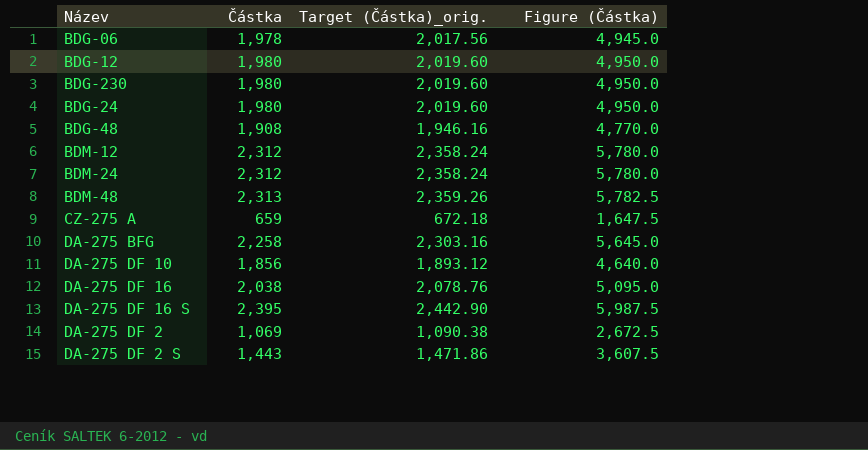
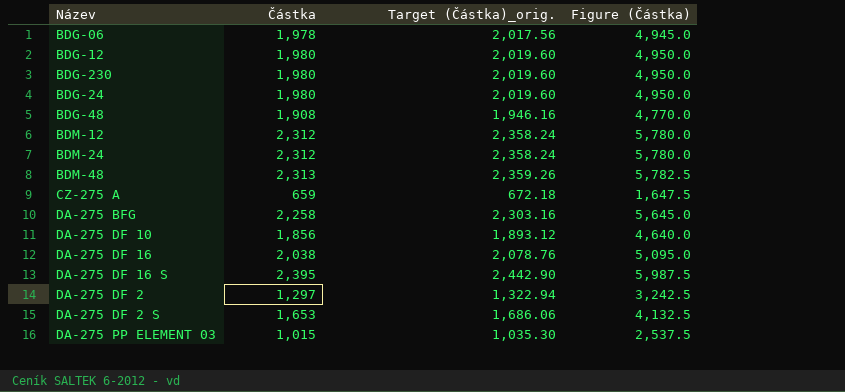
DA-275 DF 2 | Částka: 1,069 -> 1,297
DA-275 DF 2 | Target (Částka)_orig.: 1,090.38 -> 1,322.94
DA-275 DF 2 | Figure (Částka): 2,672.5 -> 3,242.5
DA-275 DF 2 S | Částka: 1,443 -> 1,653
DA-275 DF 2 S | Target (Částka)_orig.: 1,471.86 -> 1,686.06
DA-275 DF 2 S | Figure (Částka): 3,607.5 -> 4,132.5
row DA-275 PP ELEMENT 03: none -> 1,015 | 1,035.30 | 2,537.5

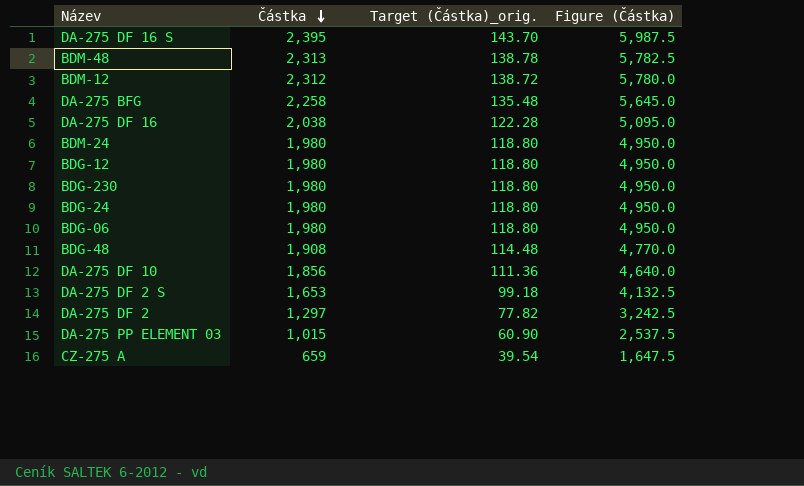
row order: none -> Částka descending
column Target (Částka)_orig. | formula: [Částka] * 1.02 -> [Částka] * 0.06
BDM-24 | Částka: 2,312 -> 1,980
BDM-24 | Figure (Částka): 5,780.0 -> 4,950.0
BDG-06 | Částka: 1,978 -> 1,980
BDG-06 | Figure (Částka): 4,945.0 -> 4,950.0

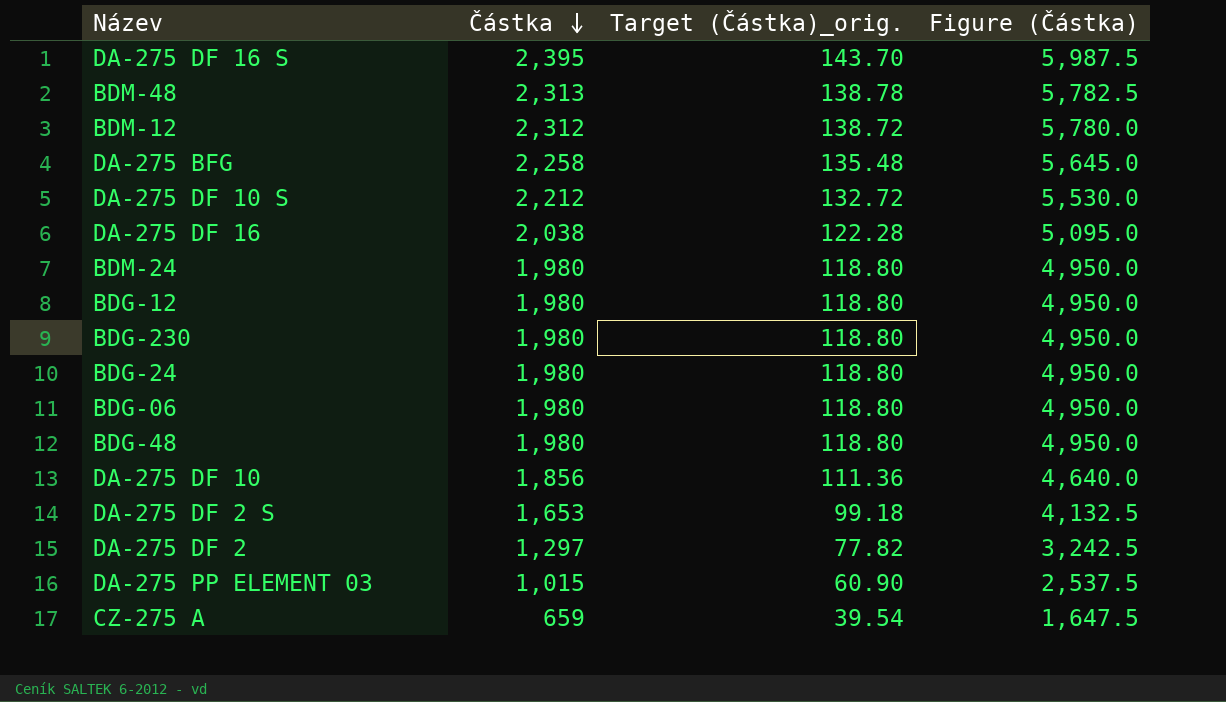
row DA-275 DF 10 S: none -> 2,212 | 132.72 | 5,530.0
BDG-48 | Částka: 1,908 -> 1,980
BDG-48 | Target (Částka)_orig.: 114.48 -> 118.80
BDG-48 | Figure (Částka): 4,770.0 -> 4,950.0

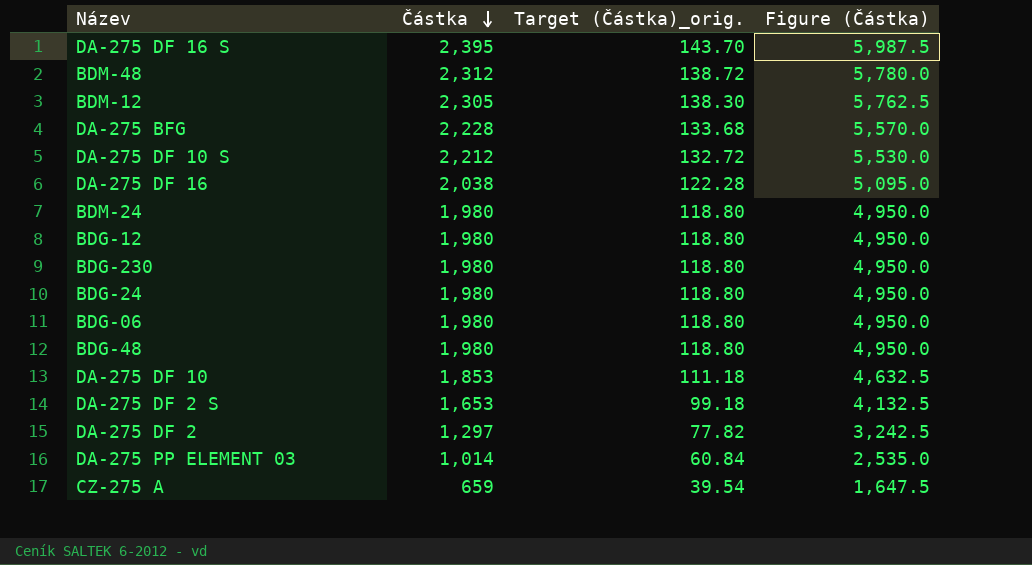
BDM-48 | Částka: 2,313 -> 2,312
BDM-48 | Target (Částka)_orig.: 138.78 -> 138.72
BDM-48 | Figure (Částka): 5,782.5 -> 5,780.0
BDM-12 | Částka: 2,312 -> 2,305
BDM-12 | Target (Částka)_orig.: 138.72 -> 138.30
BDM-12 | Figure (Částka): 5,780.0 -> 5,762.5
DA-275 BFG | Částka: 2,258 -> 2,228
DA-275 BFG | Target (Částka)_orig.: 135.48 -> 133.68
DA-275 BFG | Figure (Částka): 5,645.0 -> 5,570.0
DA-275 DF 10 | Částka: 1,856 -> 1,853
DA-275 DF 10 | Target (Částka)_orig.: 111.36 -> 111.18
DA-275 DF 10 | Figure (Částka): 4,640.0 -> 4,632.5
DA-275 PP ELEMENT 03 | Částka: 1,015 -> 1,014
DA-275 PP ELEMENT 03 | Target (Částka)_orig.: 60.90 -> 60.84
DA-275 PP ELEMENT 03 | Figure (Částka): 2,537.5 -> 2,535.0

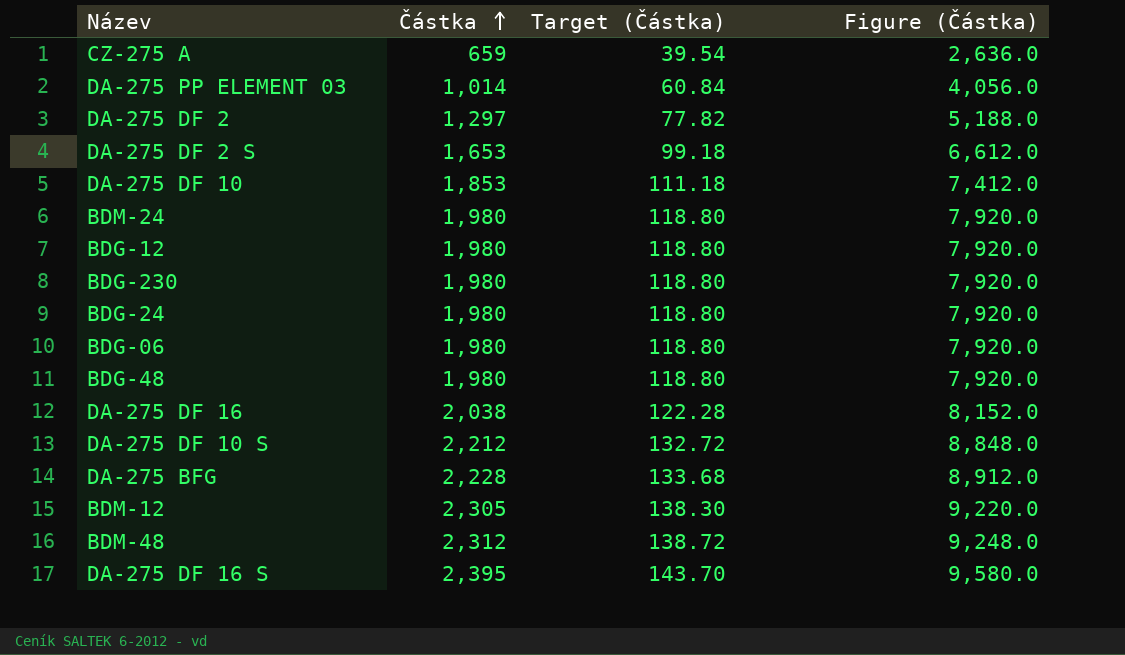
row order: Částka descending -> Částka ascending
column name: Target (Částka)_orig. -> Target (Částka)
column Figure (Částka) | formula: [Částka] * 2.5 -> [Částka] * 4

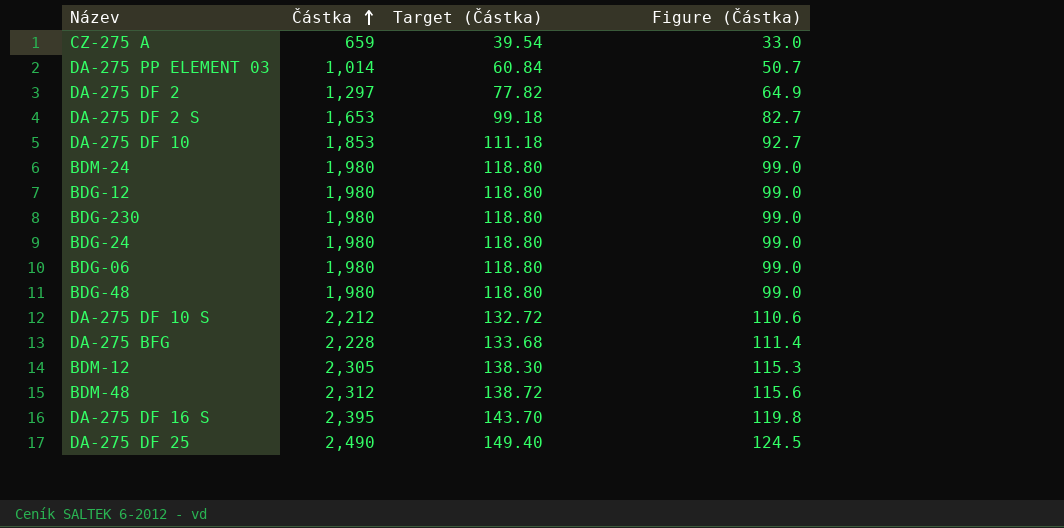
column Figure (Částka) | formula: [Částka] * 4 -> [Částka] * 0.05
row DA-275 DF 16: 2,038 | 122.28 | 8,152.0 -> none
row DA-275 DF 25: none -> 2,490 | 149.40 | 124.5

